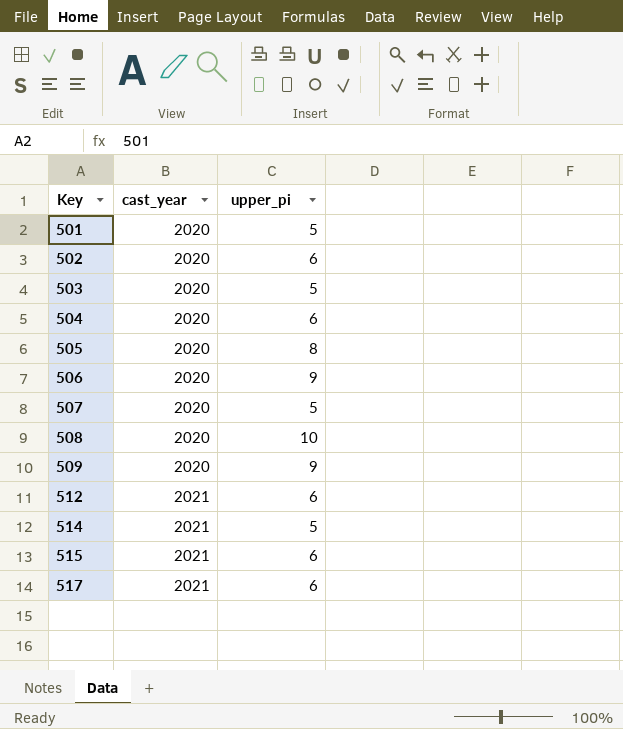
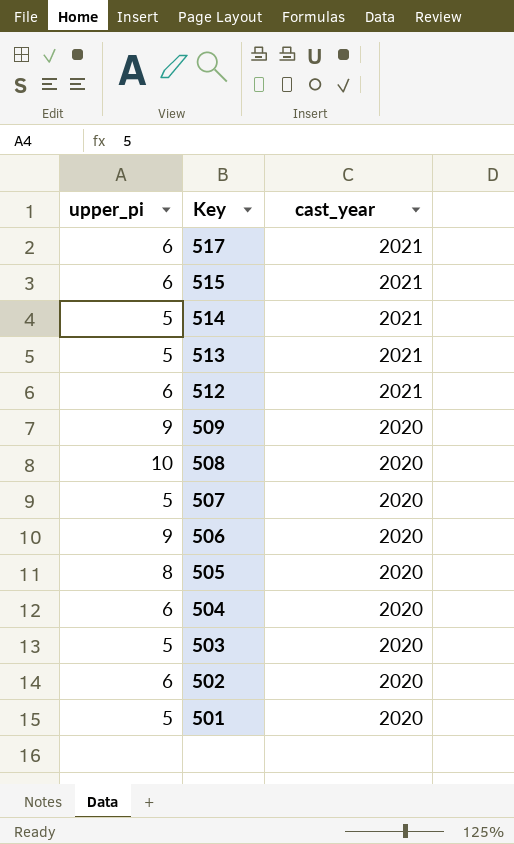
row order: Key ascending -> Key descending
column upper_pi | position: 3 -> 1
row 513: none -> 5 | 2021

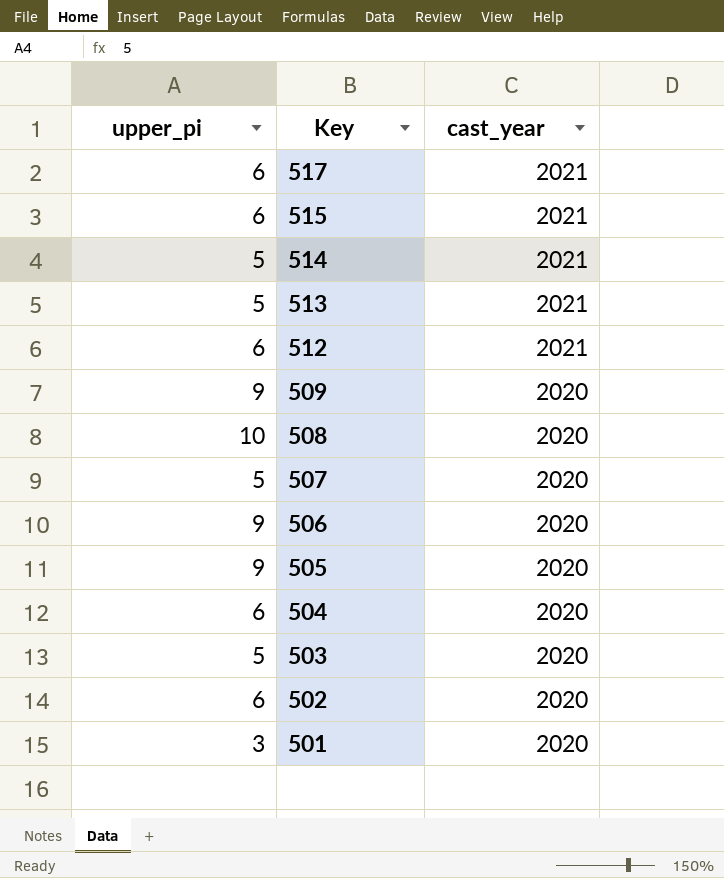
505 | upper_pi: 8 -> 9
501 | upper_pi: 5 -> 3

